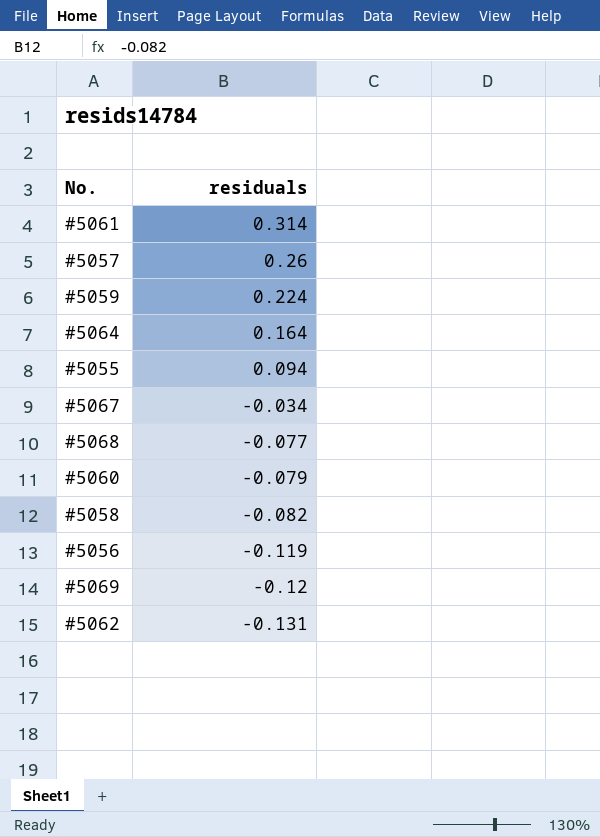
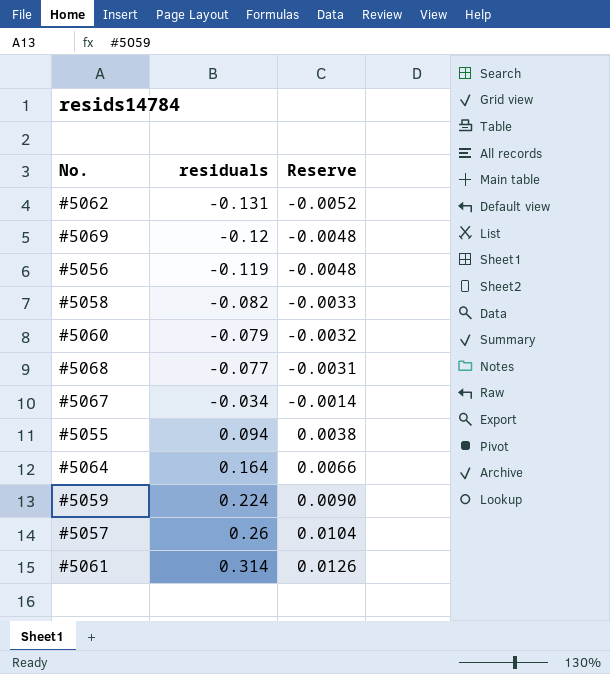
row order: residuals descending -> residuals ascending
column Reserve | formula: none -> [residuals] * 0.04

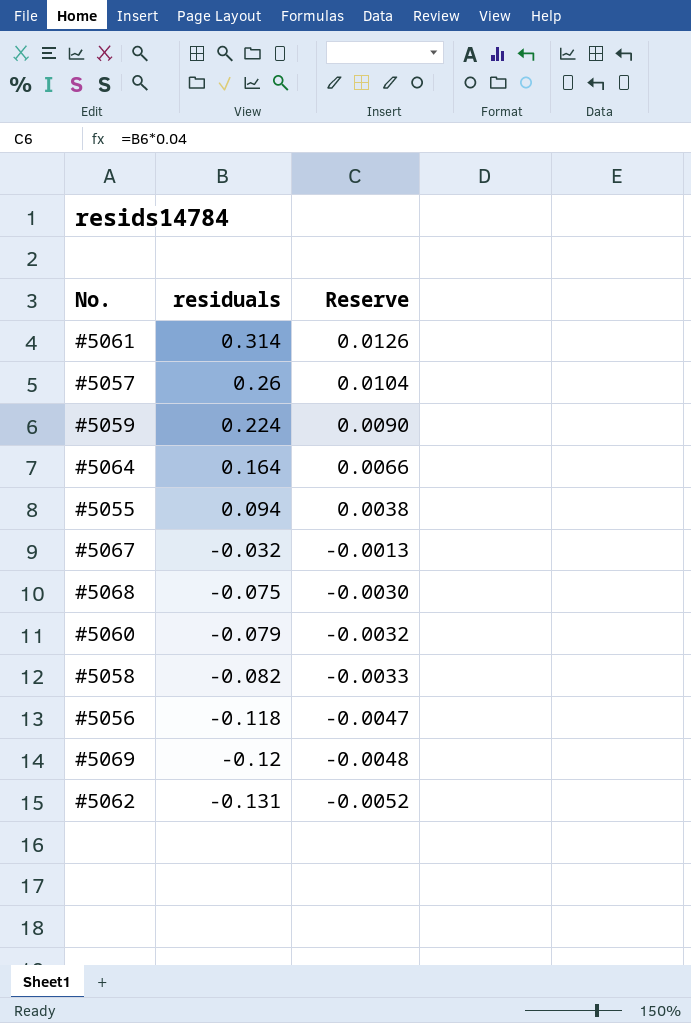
row order: residuals ascending -> residuals descending
#5067 | residuals: -0.034 -> -0.032
#5067 | Reserve: -0.0014 -> -0.0013
#5068 | residuals: -0.077 -> -0.075
#5068 | Reserve: -0.0031 -> -0.0030
#5056 | residuals: -0.119 -> -0.118
#5056 | Reserve: -0.0048 -> -0.0047

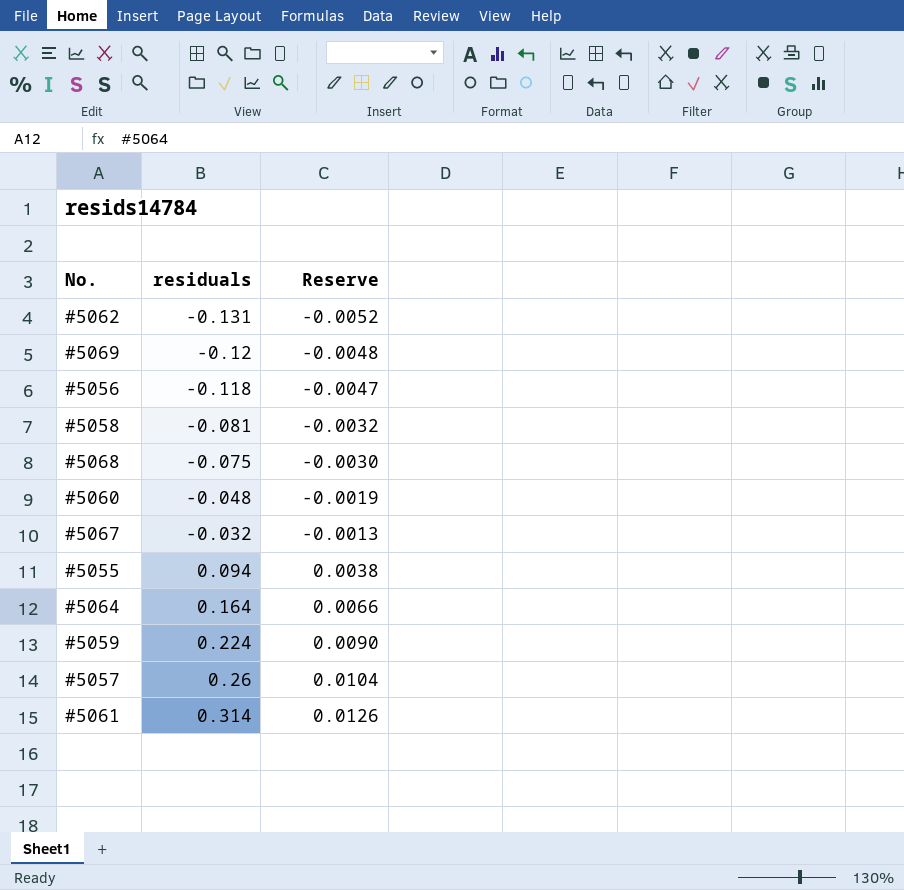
row order: residuals descending -> residuals ascending
#5058 | residuals: -0.082 -> -0.081
#5058 | Reserve: -0.0033 -> -0.0032
#5060 | residuals: -0.079 -> -0.048
#5060 | Reserve: -0.0032 -> -0.0019

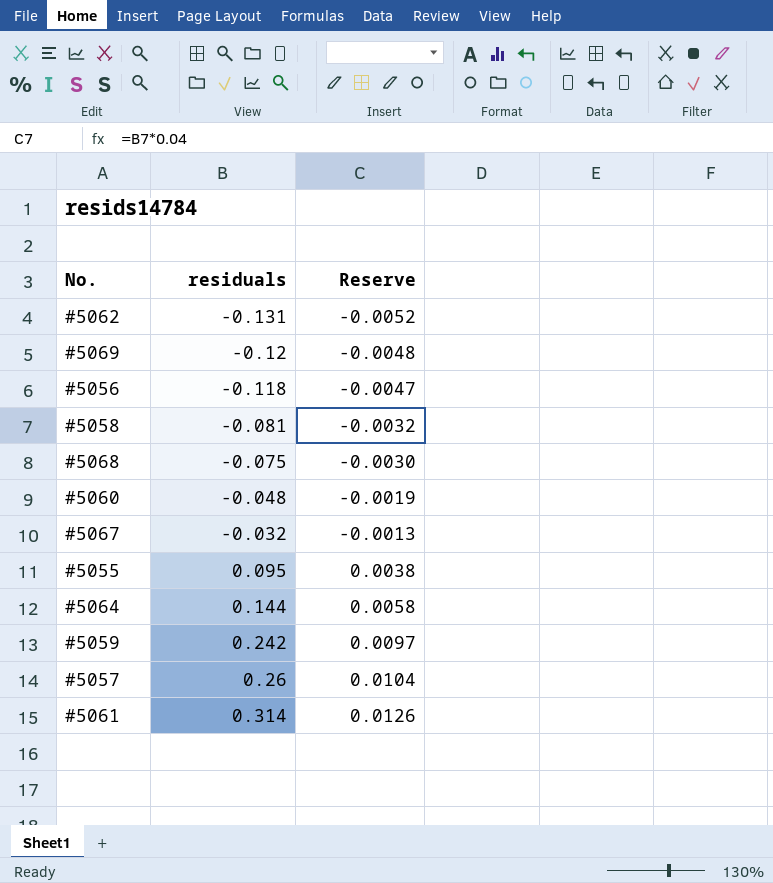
#5055 | residuals: 0.094 -> 0.095
#5064 | residuals: 0.164 -> 0.144
#5064 | Reserve: 0.0066 -> 0.0058
#5059 | residuals: 0.224 -> 0.242
#5059 | Reserve: 0.0090 -> 0.0097

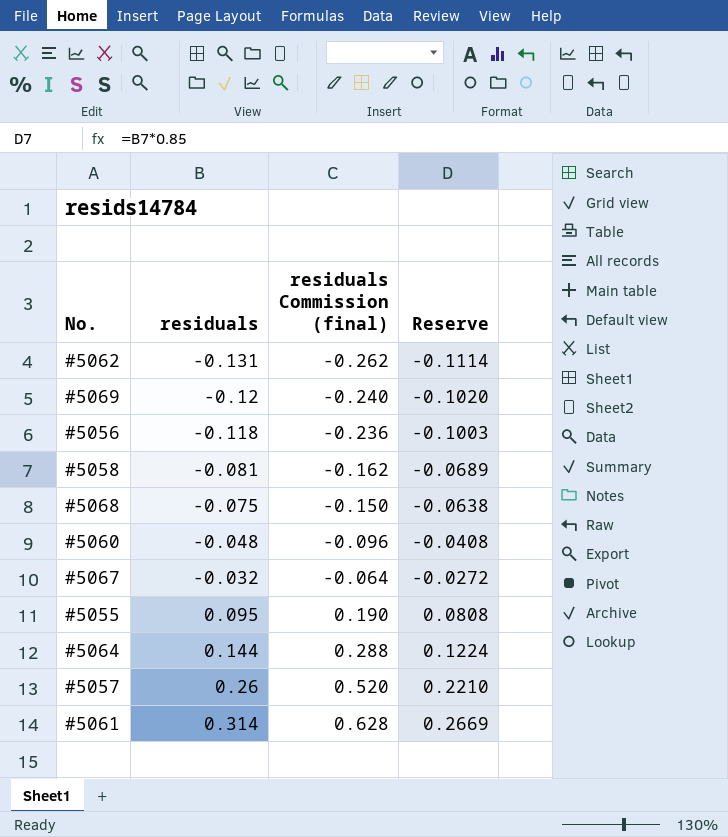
column residuals Commission (final) | formula: none -> [residuals] * 2
column Reserve | formula: [residuals] * 0.04 -> [residuals] * 0.85
row #5059: 0.242 | 0.0097 -> none

